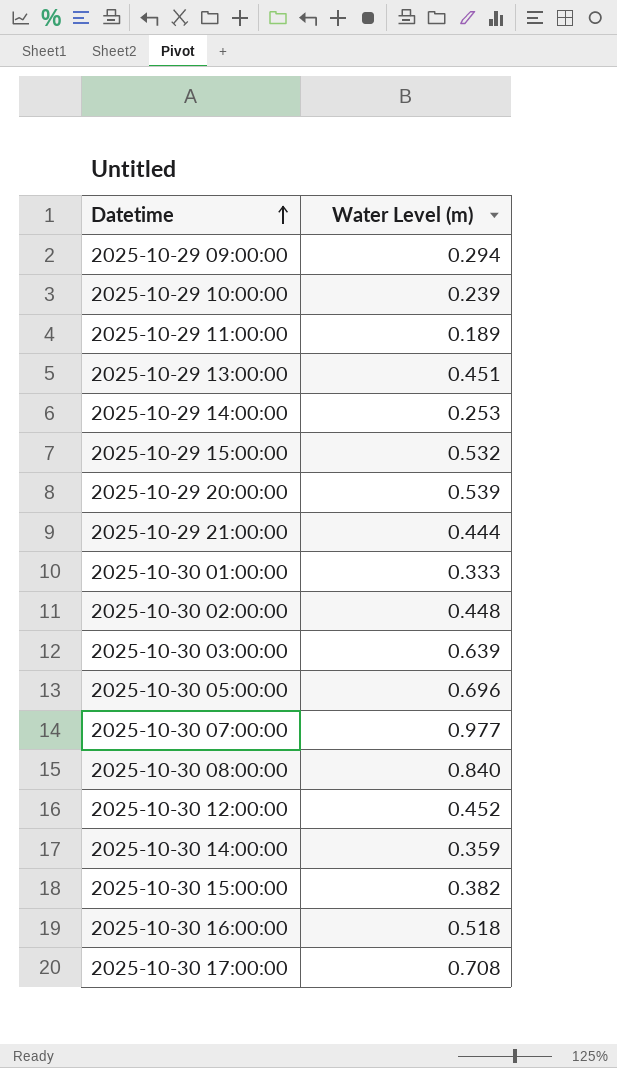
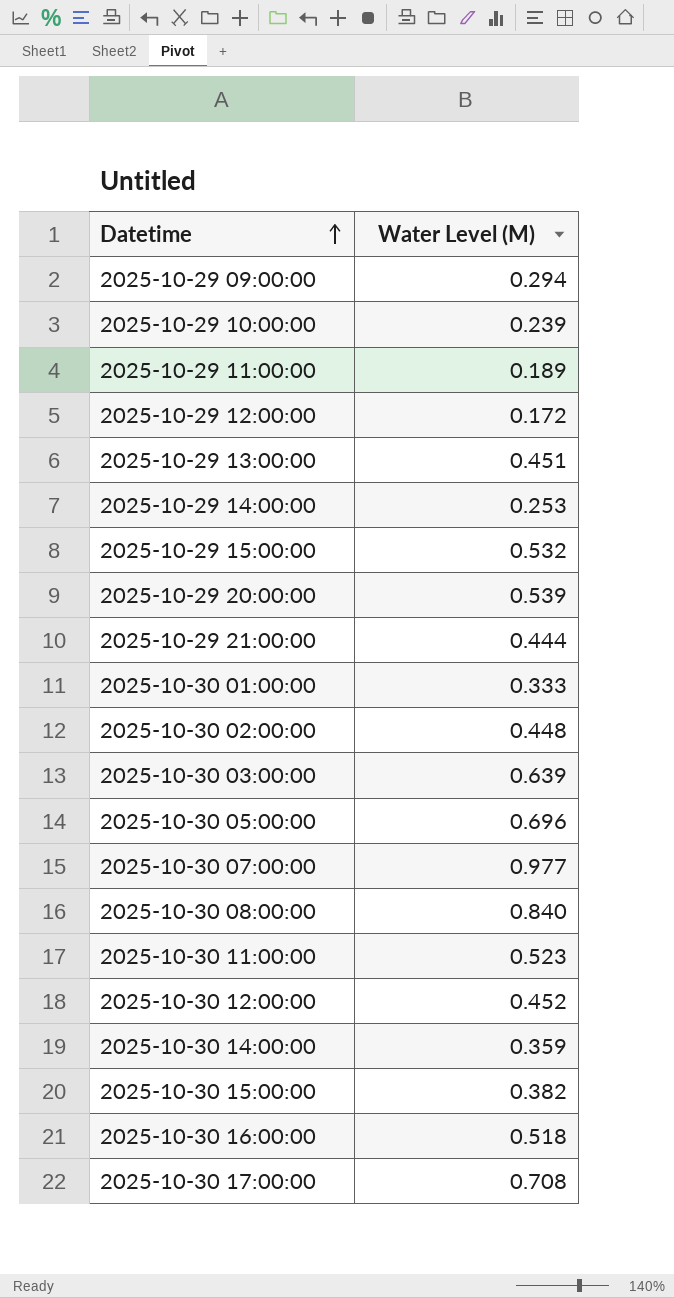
column name: Water Level (m) -> Water Level (M)
row 2025-10-29 12:00:00: none -> 0.172
row 2025-10-30 11:00:00: none -> 0.523

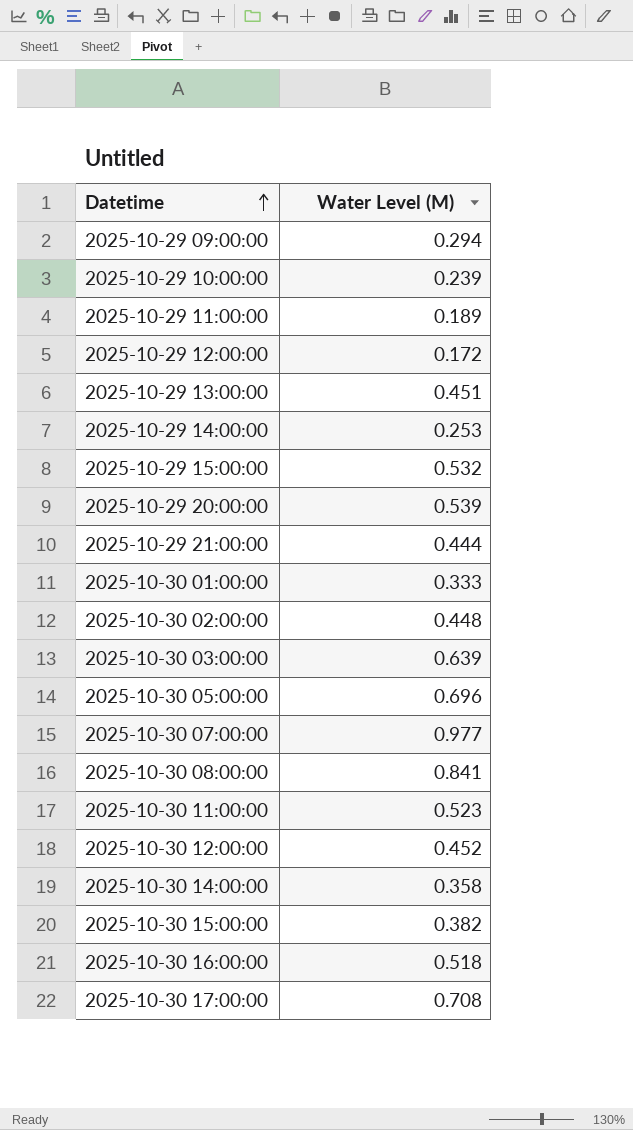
2025-10-30 08:00:00 | Water Level (M): 0.840 -> 0.841
2025-10-30 14:00:00 | Water Level (M): 0.359 -> 0.358

